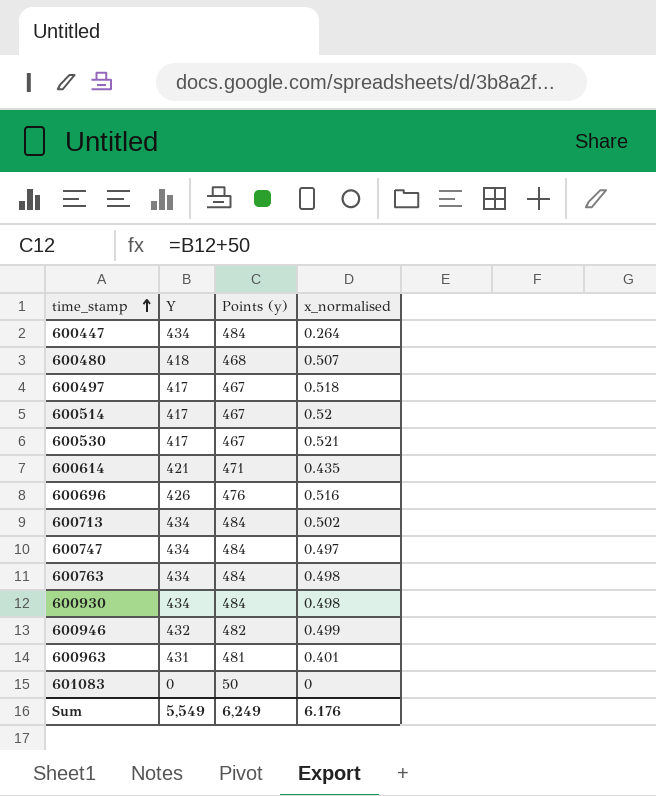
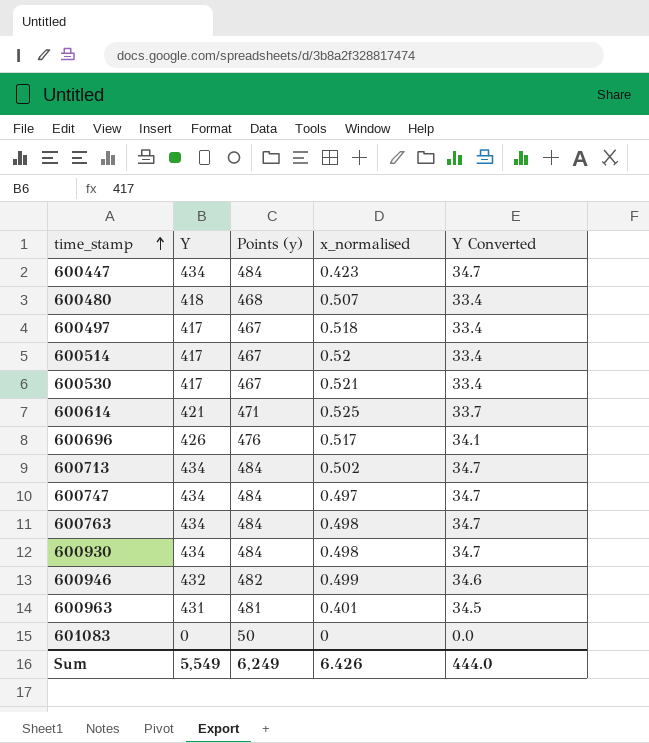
column Y Converted | formula: none -> [Y] * 0.08
600447 | x_normalised: 0.264 -> 0.423
600614 | x_normalised: 0.435 -> 0.525
600696 | x_normalised: 0.516 -> 0.517
Sum | x_normalised: 6.176 -> 6.426

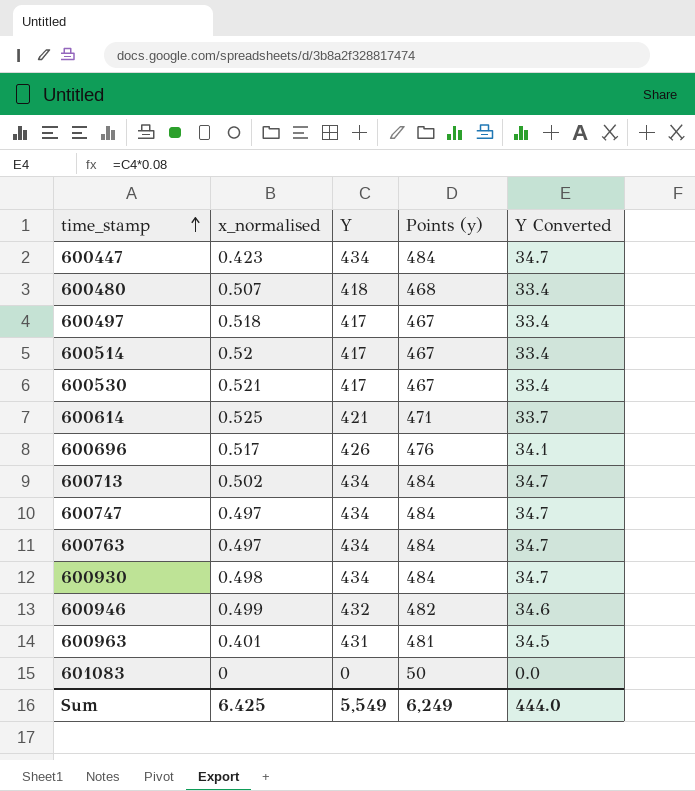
column x_normalised | position: 4 -> 2
600763 | x_normalised: 0.498 -> 0.497
Sum | x_normalised: 6.426 -> 6.425

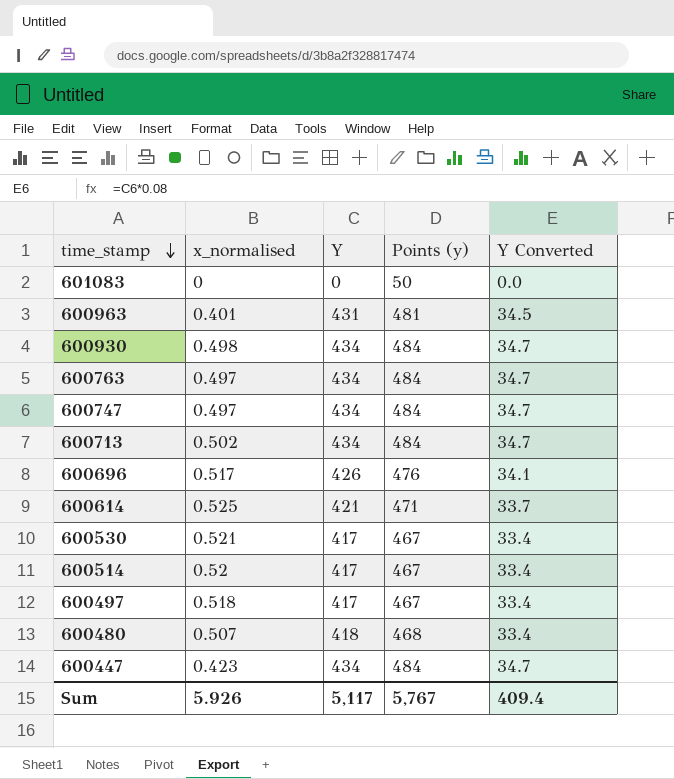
row order: time_stamp ascending -> time_stamp descending
row 600946: 0.499 | 432 | 482 | 34.6 -> none
Sum | x_normalised: 6.425 -> 5.926
Sum | Y: 5,549 -> 5,117
Sum | Points (y): 6,249 -> 5,767
Sum | Y Converted: 444.0 -> 409.4

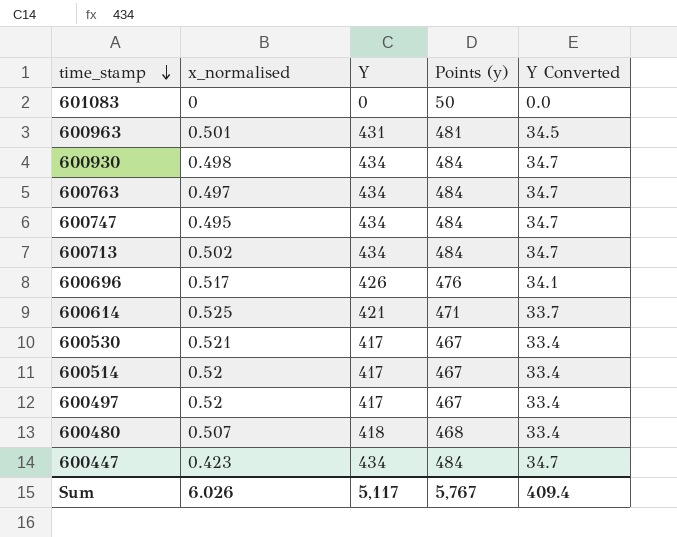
600963 | x_normalised: 0.401 -> 0.501
600747 | x_normalised: 0.497 -> 0.495
600497 | x_normalised: 0.518 -> 0.52
Sum | x_normalised: 5.926 -> 6.026

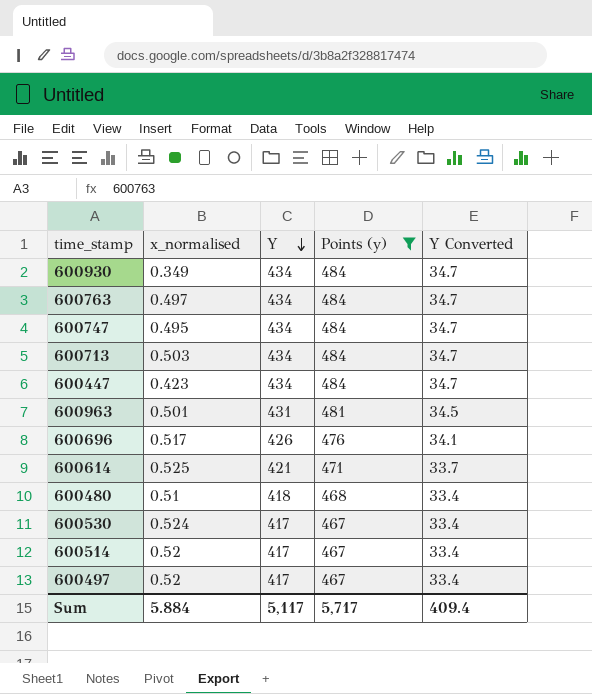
filter: none -> Points (y) != 50
row order: time_stamp descending -> Y descending
600930 | x_normalised: 0.498 -> 0.349
600713 | x_normalised: 0.502 -> 0.503
600480 | x_normalised: 0.507 -> 0.51
600530 | x_normalised: 0.521 -> 0.524
Sum | x_normalised: 6.026 -> 5.884
Sum | Points (y): 5,767 -> 5,717

